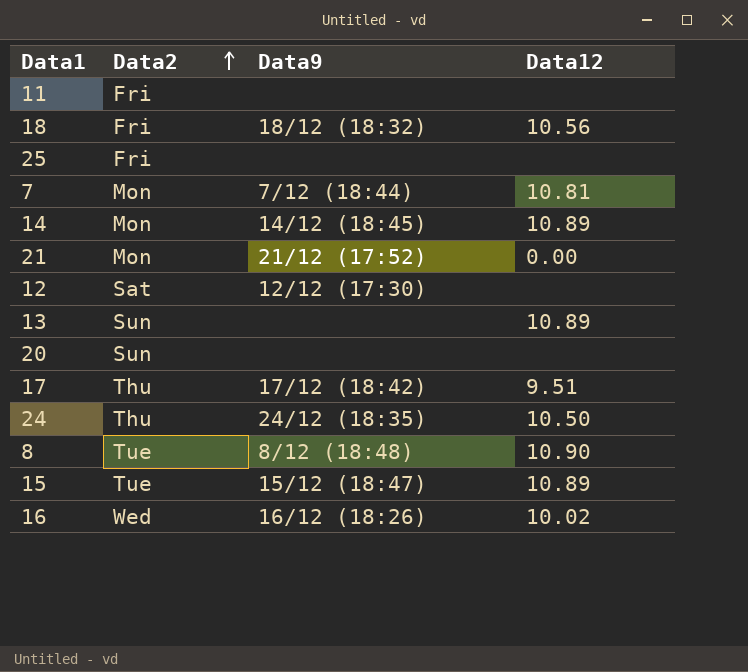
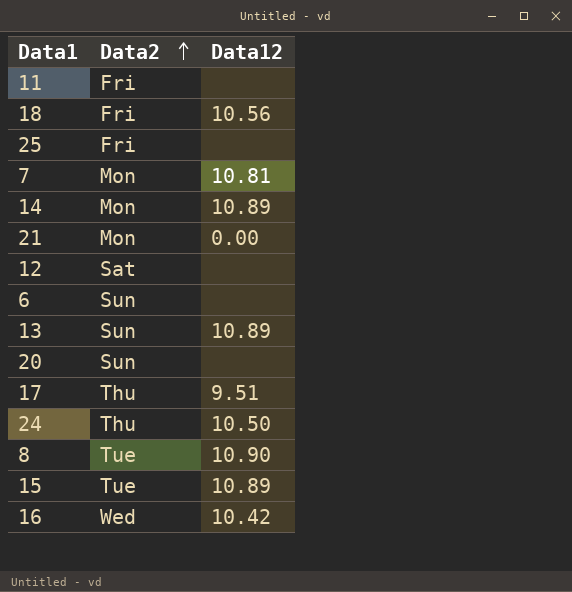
column Data9 | position: 3 -> none
row 6: none -> Sun | none
16 | Data12: 10.02 -> 10.42

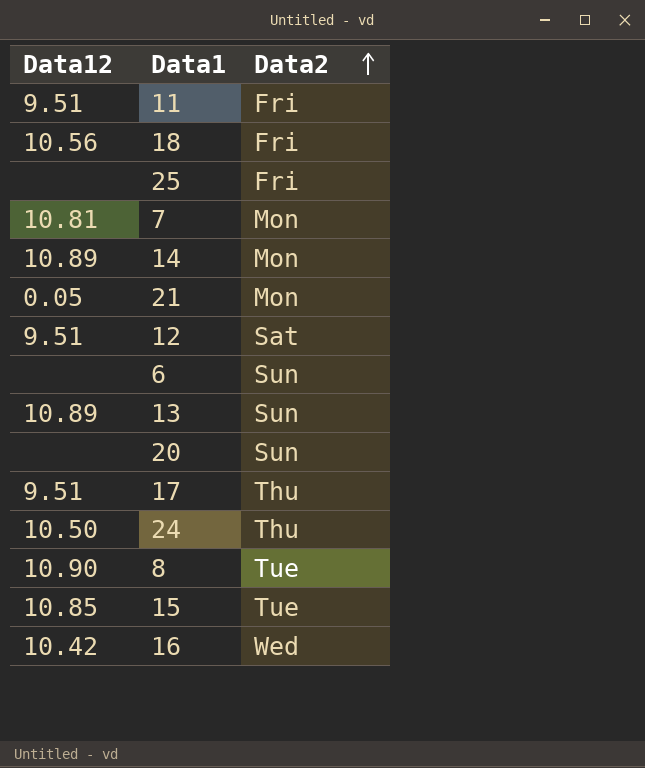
column Data12 | position: 3 -> 1
11 | Data12: none -> 9.51
21 | Data12: 0.00 -> 0.05
12 | Data12: none -> 9.51
15 | Data12: 10.89 -> 10.85

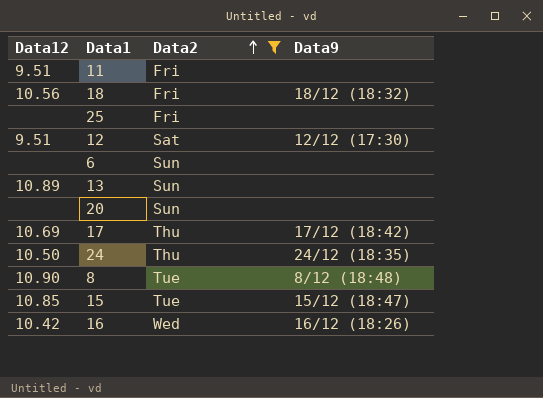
filter: none -> Data2 != Mon
column Data9 | position: none -> 4
17 | Data12: 9.51 -> 10.69

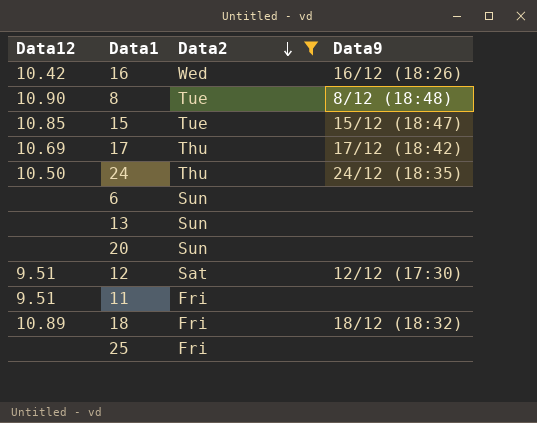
row order: Data2 ascending -> Data2 descending
13 | Data12: 10.89 -> none
18 | Data12: 10.56 -> 10.89

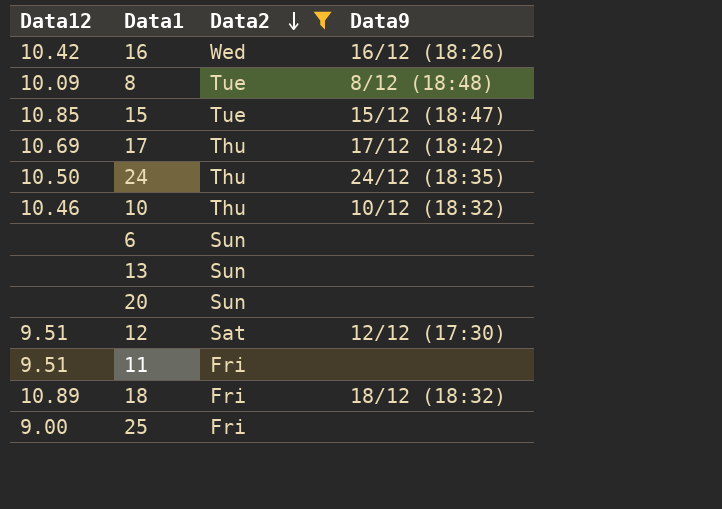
8 | Data12: 10.90 -> 10.09
row 10: none -> 10.46 | Thu | 10/12 (18:32)
25 | Data12: none -> 9.00

